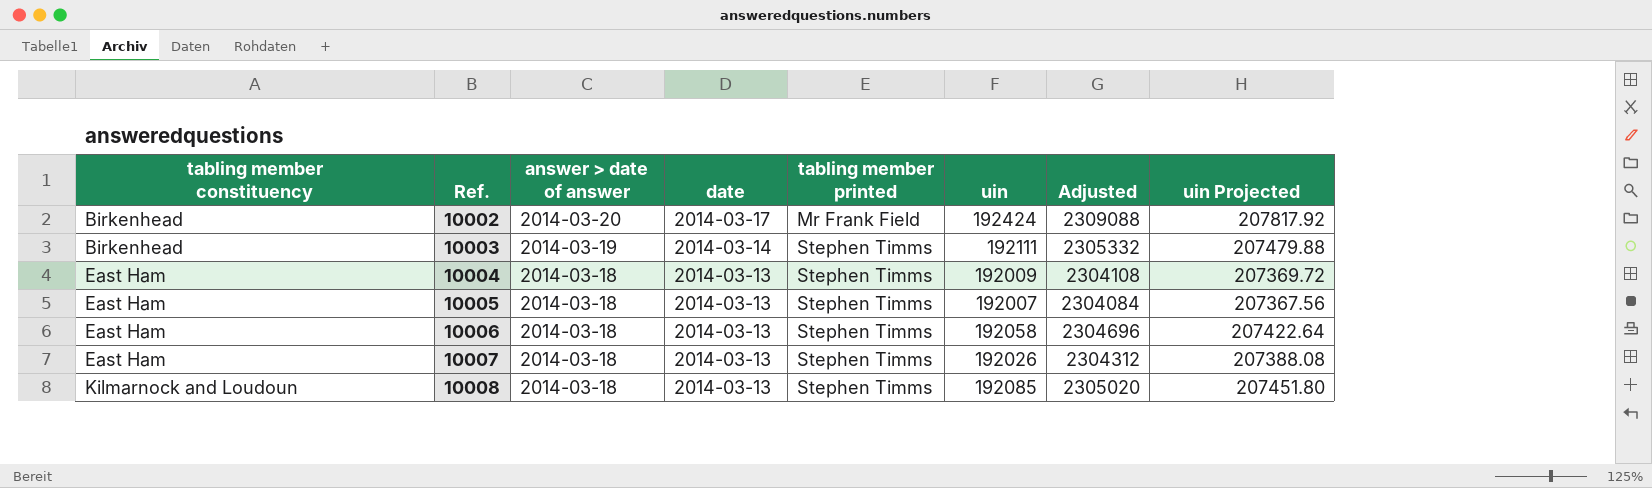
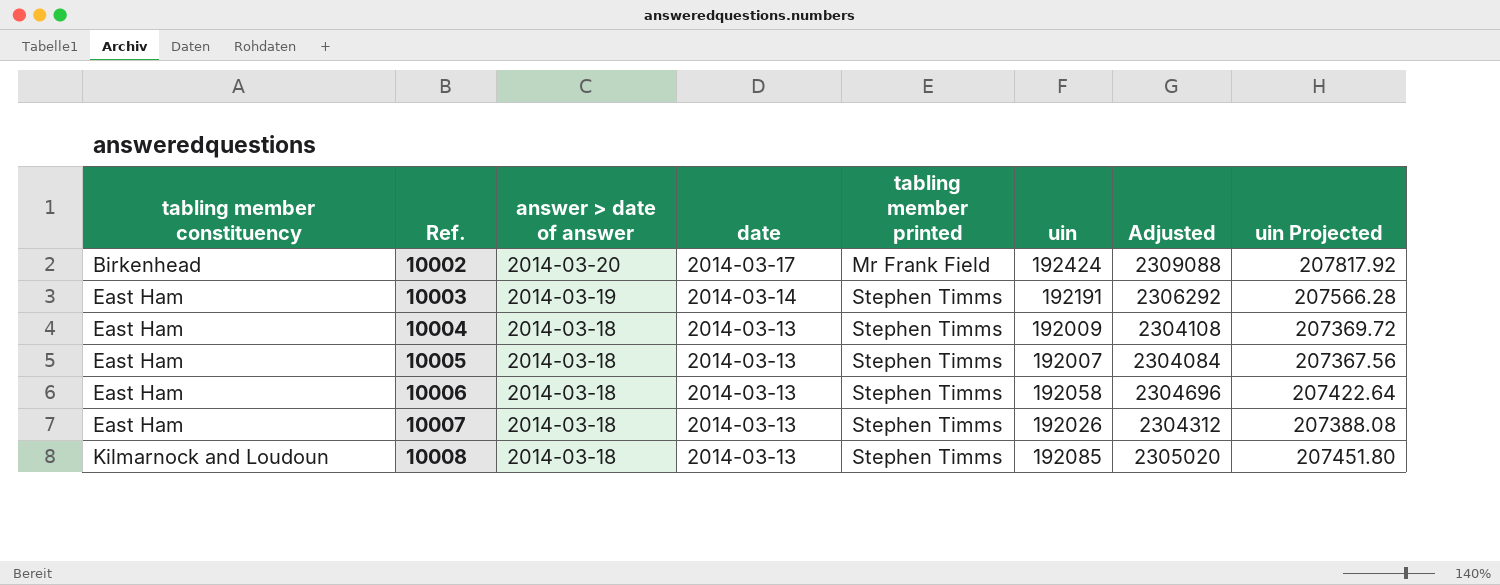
10003 | tabling member constituency: Birkenhead -> East Ham
10003 | uin: 192111 -> 192191
10003 | Adjusted: 2305332 -> 2306292
10003 | uin Projected: 207479.88 -> 207566.28

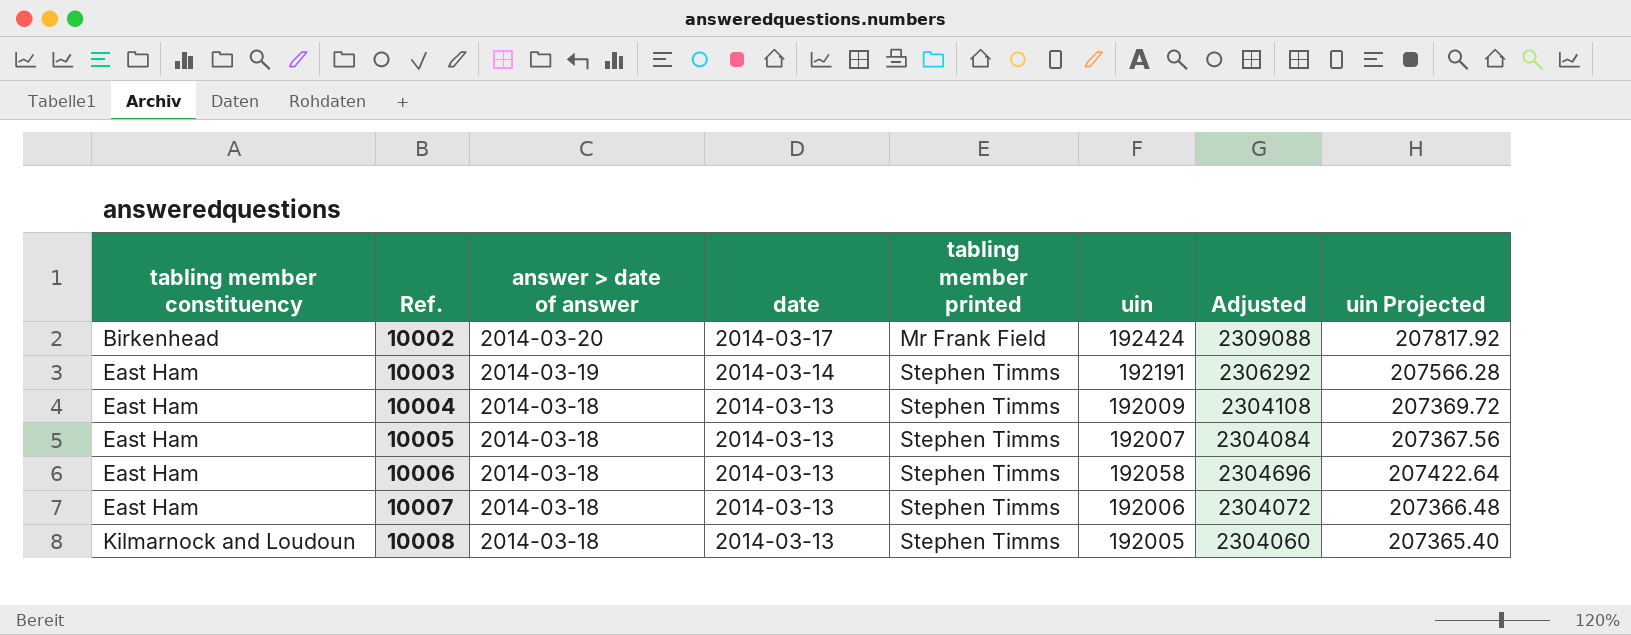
10007 | uin: 192026 -> 192006
10007 | Adjusted: 2304312 -> 2304072
10007 | uin Projected: 207388.08 -> 207366.48
10008 | uin: 192085 -> 192005
10008 | Adjusted: 2305020 -> 2304060
10008 | uin Projected: 207451.80 -> 207365.40

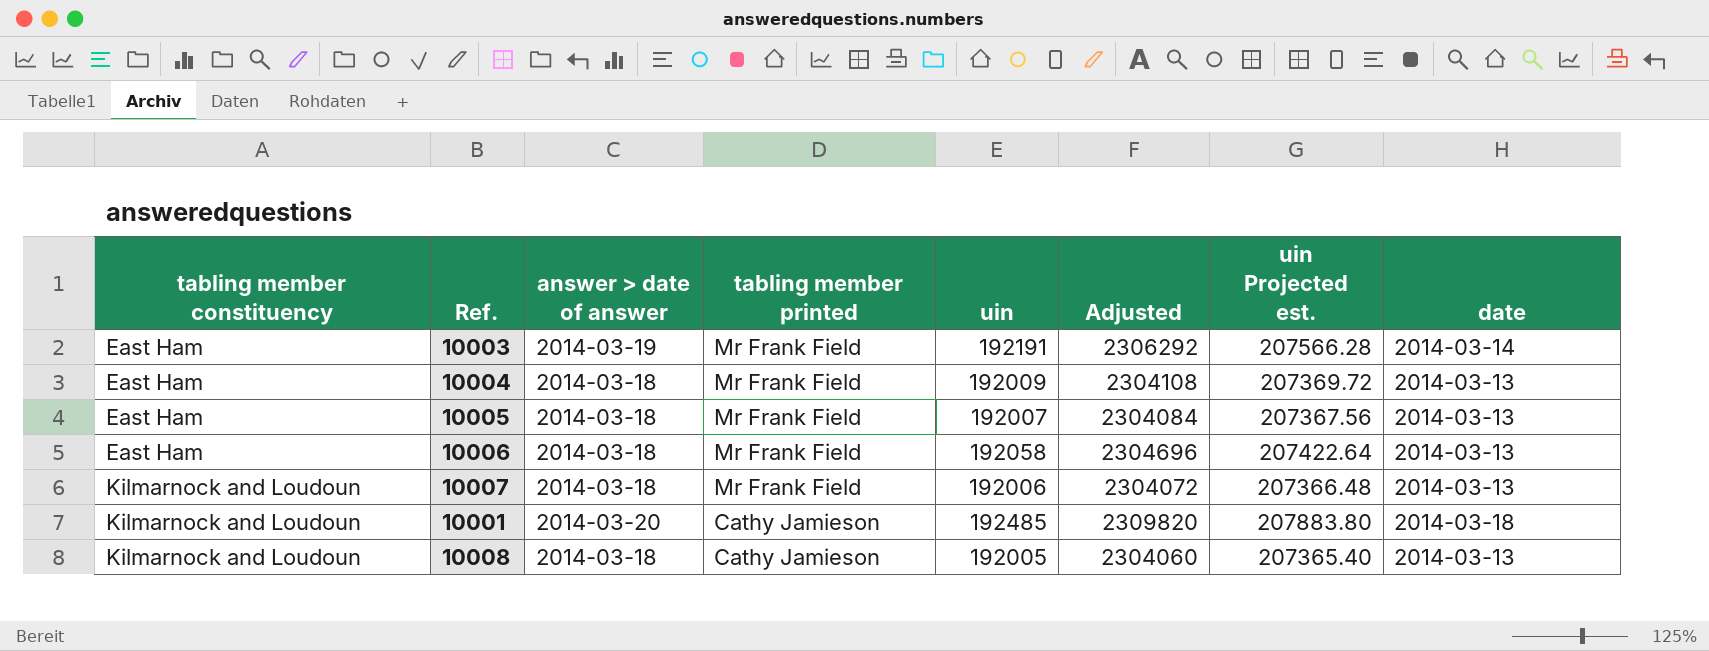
column name: uin Projected -> uin Projected est.
column date | position: 4 -> 8
row 10002: Birkenhead | 2014-03-20 | 2014-03-17 | Mr Frank Field | 192424 | 2309088 | 207817.92 -> none
10003 | tabling member printed: Stephen Timms -> Mr Frank Field
10004 | tabling member printed: Stephen Timms -> Mr Frank Field
10005 | tabling member printed: Stephen Timms -> Mr Frank Field
10006 | tabling member printed: Stephen Timms -> Mr Frank Field
10007 | tabling member constituency: East Ham -> Kilmarnock and Loudoun
10007 | tabling member printed: Stephen Timms -> Mr Frank Field
row 10001: none -> Kilmarnock and Loudoun | 2014-03-20 | Cathy Jamieson | 192485 | 2309820 | 207883.80 | 2014-03-18
10008 | tabling member printed: Stephen Timms -> Cathy Jamieson

